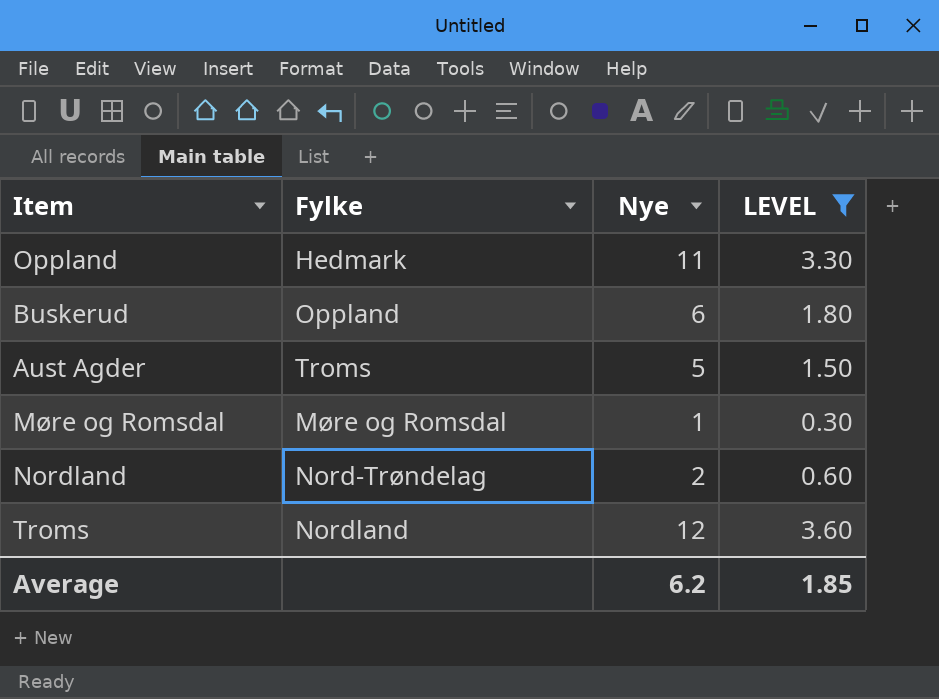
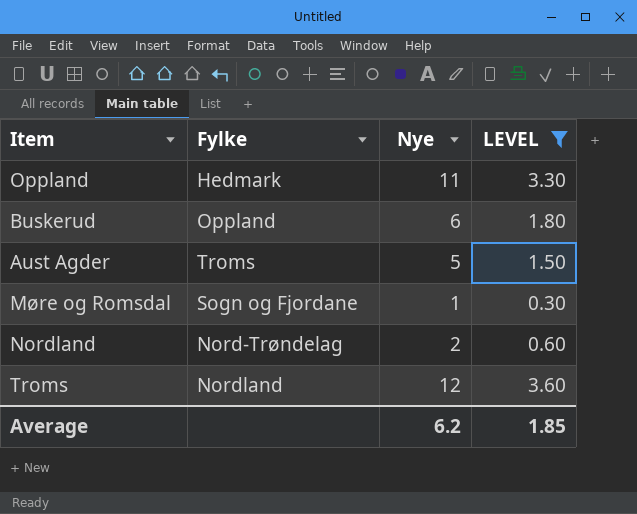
Møre og Romsdal | Fylke: Møre og Romsdal -> Sogn og Fjordane

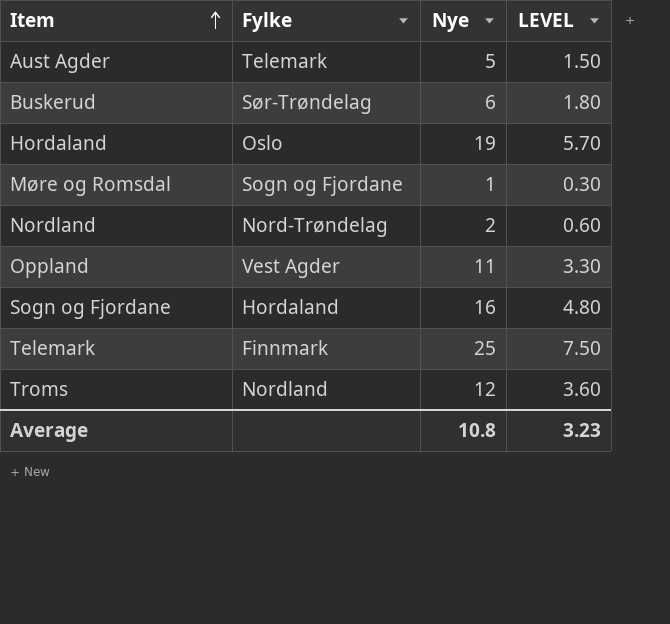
filter: LEVEL <= 3.60 -> none
row order: none -> Item ascending
Aust Agder | Fylke: Troms -> Telemark
Buskerud | Fylke: Oppland -> Sør-Trøndelag
Oppland | Fylke: Hedmark -> Vest Agder
Average | Nye: 6.2 -> 10.8
Average | LEVEL: 1.85 -> 3.23

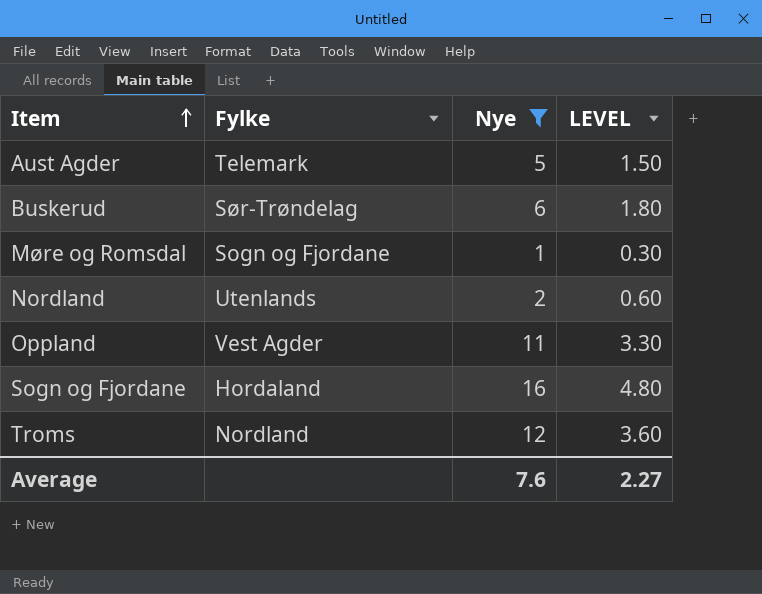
filter: none -> Nye <= 16
Nordland | Fylke: Nord-Trøndelag -> Utenlands
Average | Nye: 10.8 -> 7.6
Average | LEVEL: 3.23 -> 2.27

